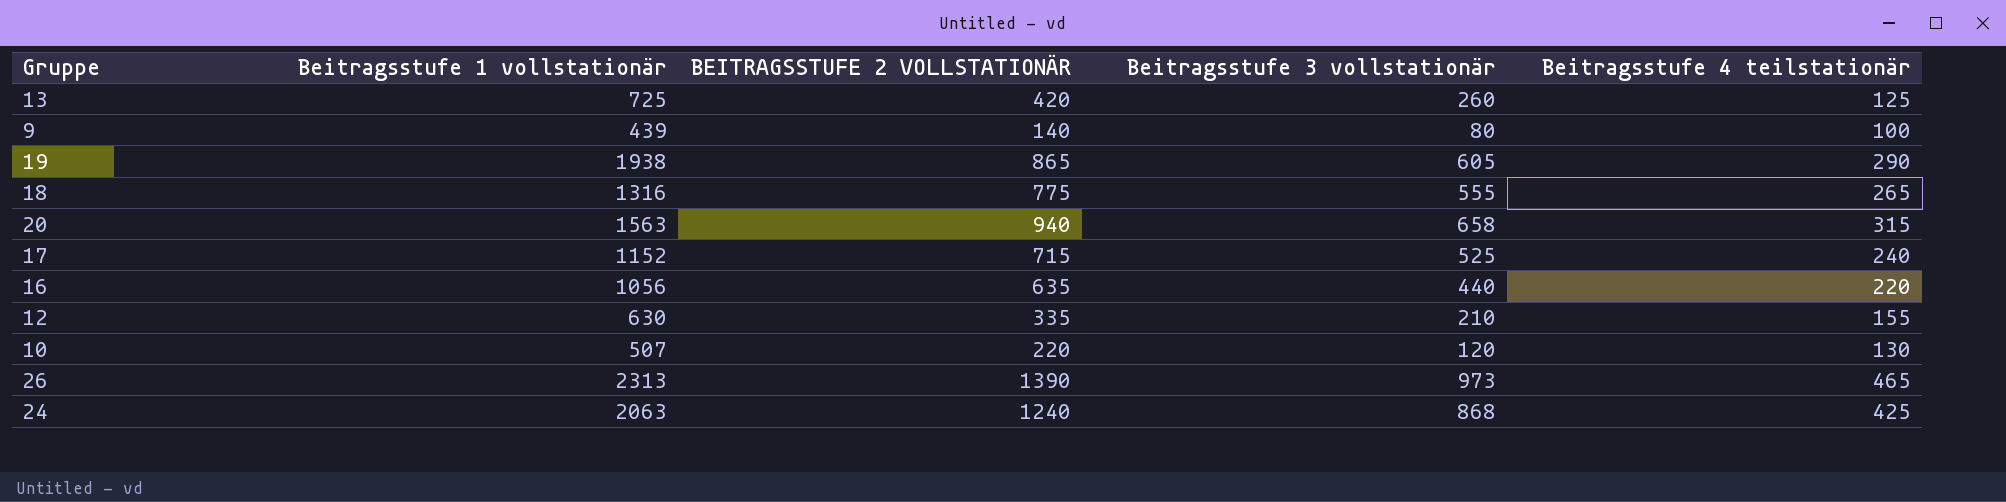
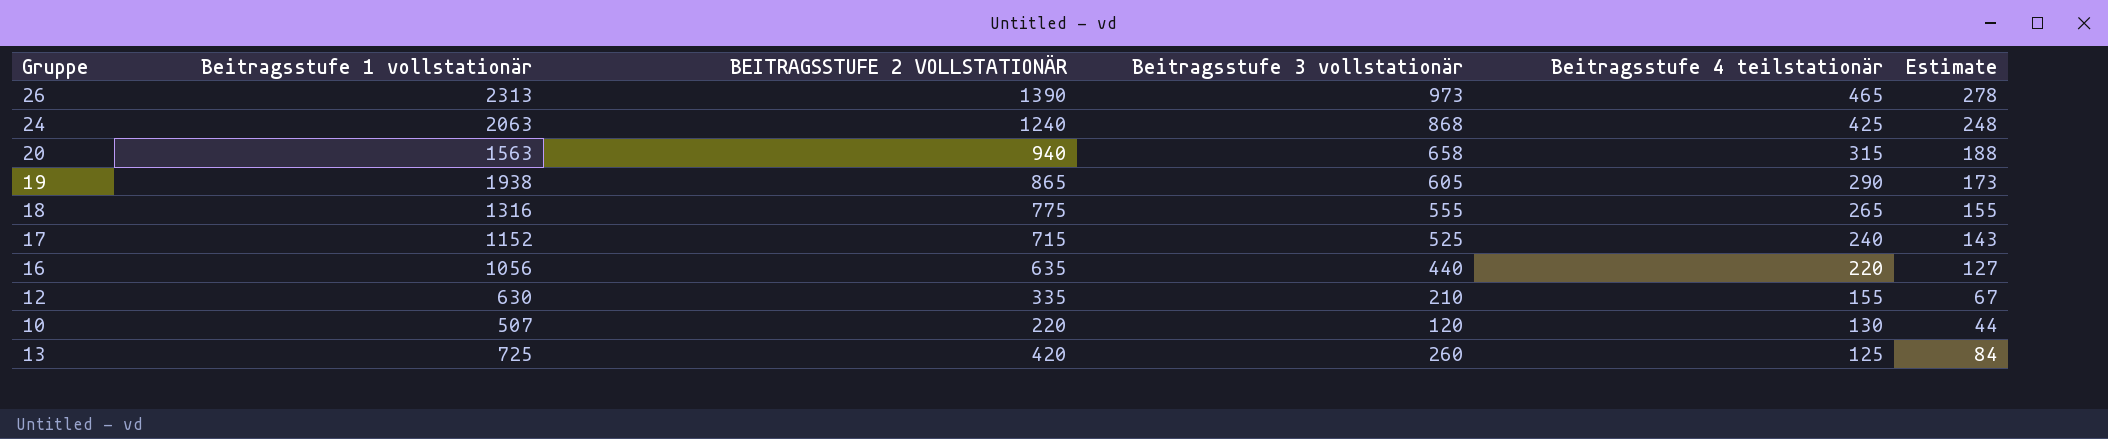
row order: none -> Beitragsstufe 4 teilstationär descending
column Estimate | formula: none -> [BEITRAGSSTUFE 2 VOLLSTATIONÄR] * 0.2
row 9: 439 | 140 | 80 | 100 -> none

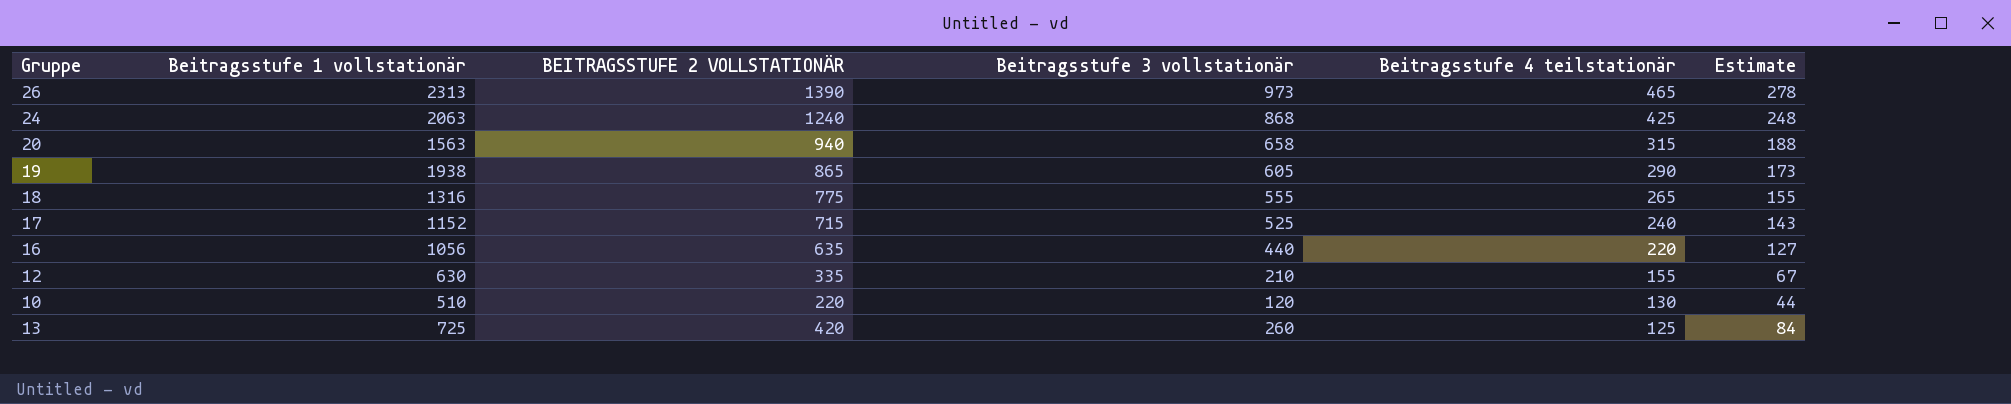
10 | Beitragsstufe 1 vollstationär: 507 -> 510

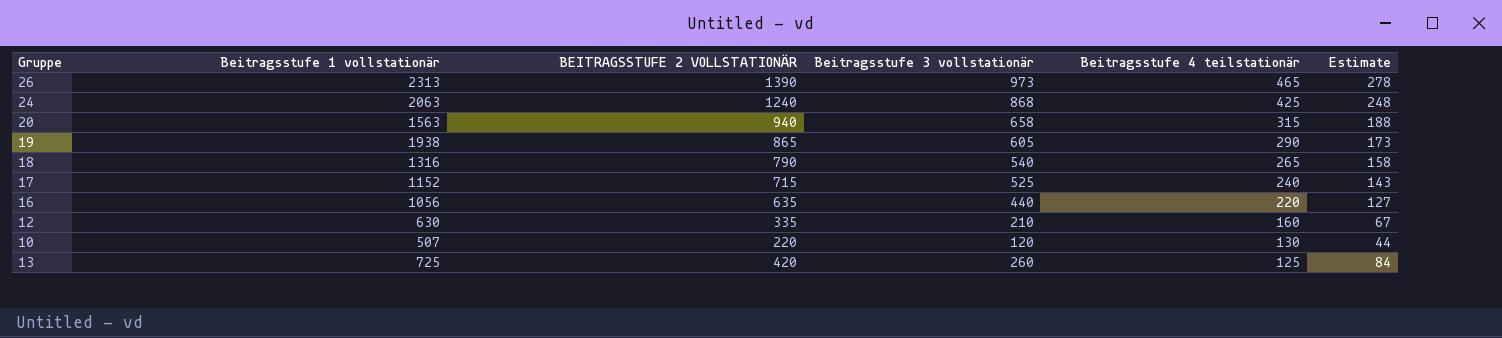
18 | BEITRAGSSTUFE 2 VOLLSTATIONÄR: 775 -> 790
18 | Beitragsstufe 3 vollstationär: 555 -> 540
18 | Estimate: 155 -> 158
12 | Beitragsstufe 4 teilstationär: 155 -> 160
10 | Beitragsstufe 1 vollstationär: 510 -> 507

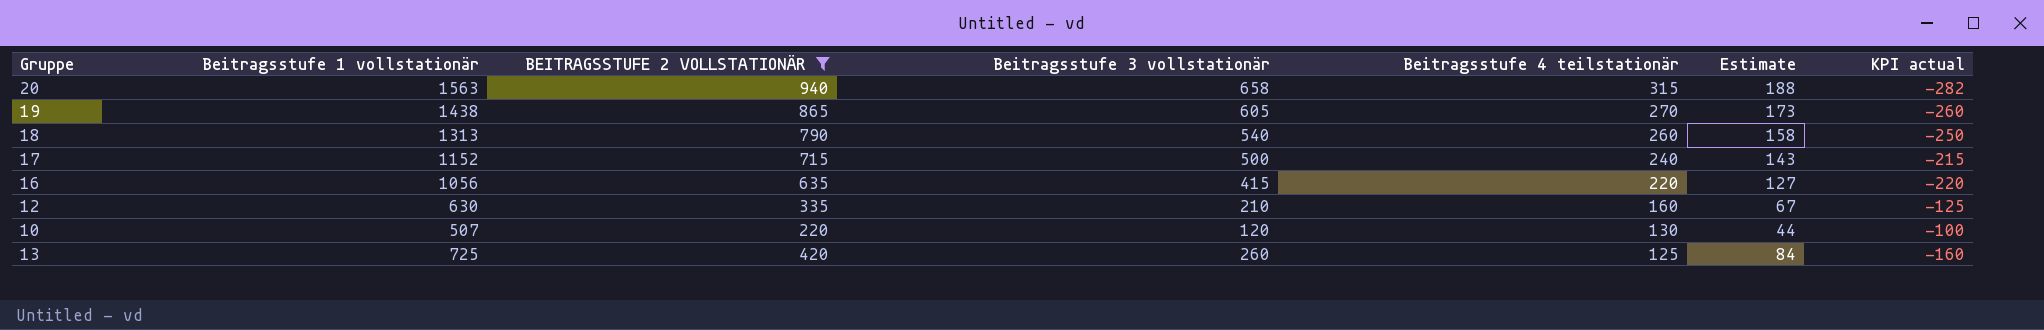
filter: none -> BEITRAGSSTUFE 2 VOLLSTATIONÄR <= 940
column KPI actual | formula: none -> [Beitragsstufe 3 vollstationär] - [BEITRAGSSTUFE 2 VOLLSTATIONÄR]
19 | Beitragsstufe 1 vollstationär: 1938 -> 1438
19 | Beitragsstufe 4 teilstationär: 290 -> 270
18 | Beitragsstufe 1 vollstationär: 1316 -> 1313
18 | Beitragsstufe 4 teilstationär: 265 -> 260
17 | Beitragsstufe 3 vollstationär: 525 -> 500
16 | Beitragsstufe 3 vollstationär: 440 -> 415

